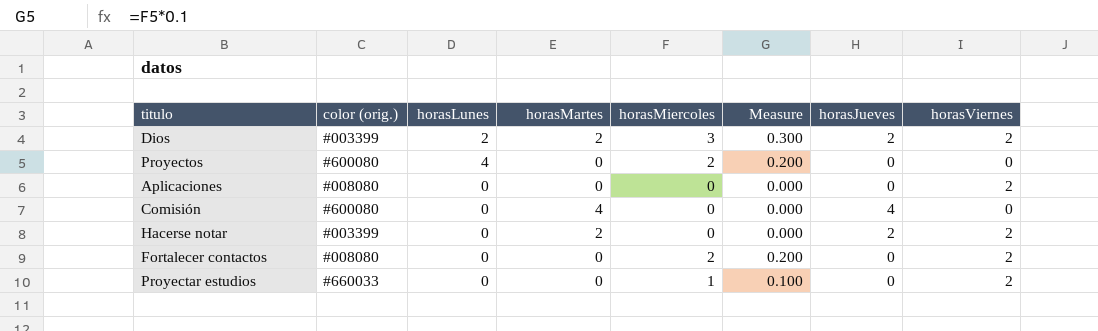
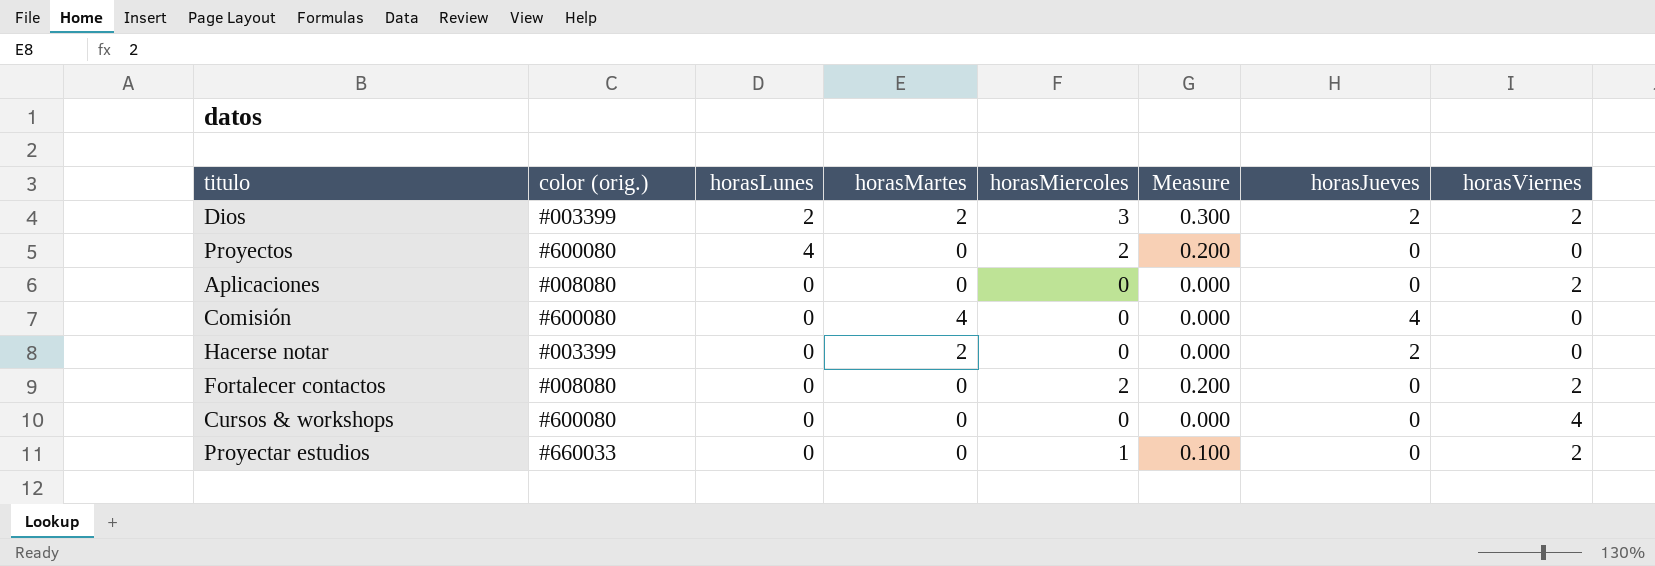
Hacerse notar | horasViernes: 2 -> 0
row Cursos & workshops: none -> #600080 | 0 | 0 | 0 | 0.000 | 0 | 4

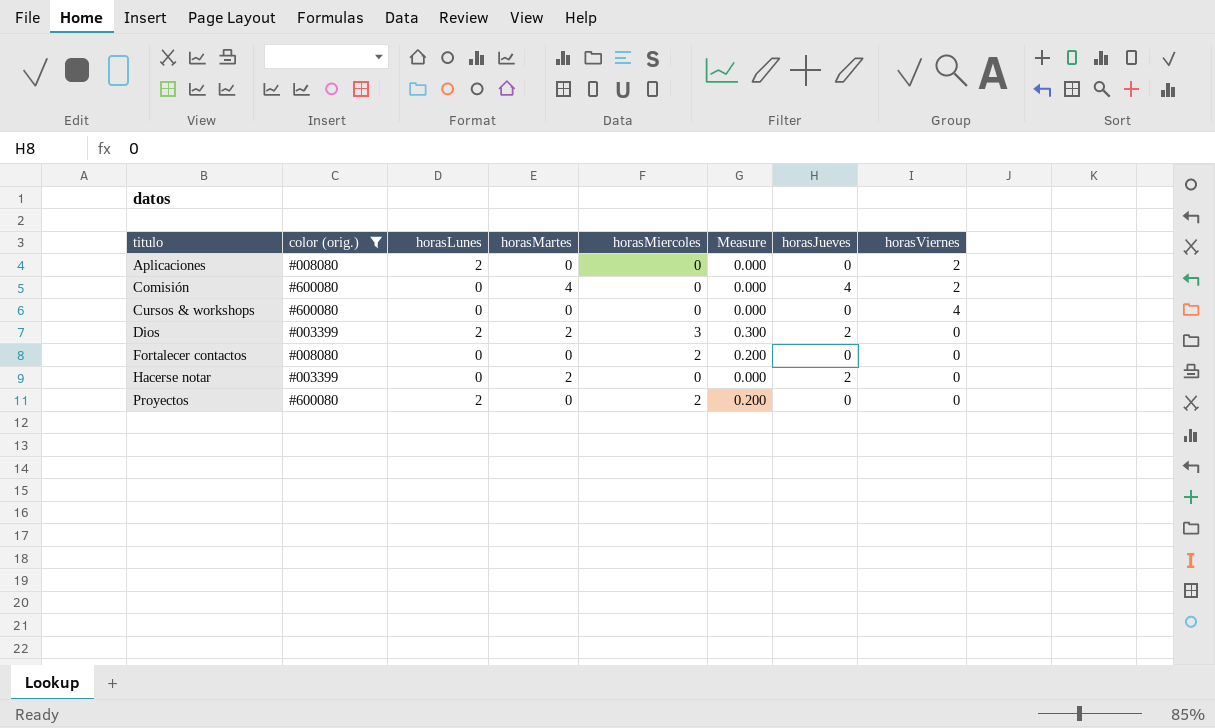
filter: none -> color (orig.) != #660033
row order: none -> titulo ascending
Aplicaciones | horasLunes: 0 -> 2
Comisión | horasViernes: 0 -> 2
Dios | horasViernes: 2 -> 0
Fortalecer contactos | horasViernes: 2 -> 0
Proyectos | horasLunes: 4 -> 2

